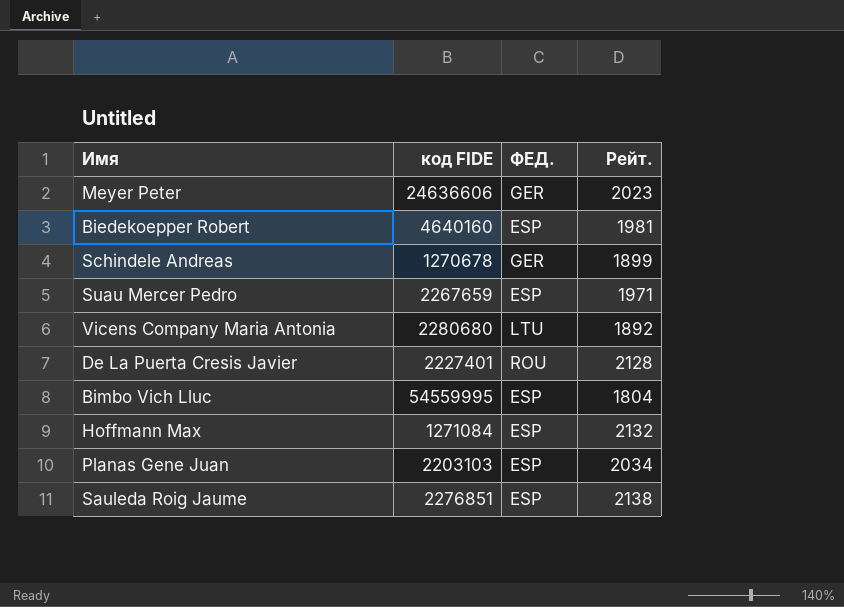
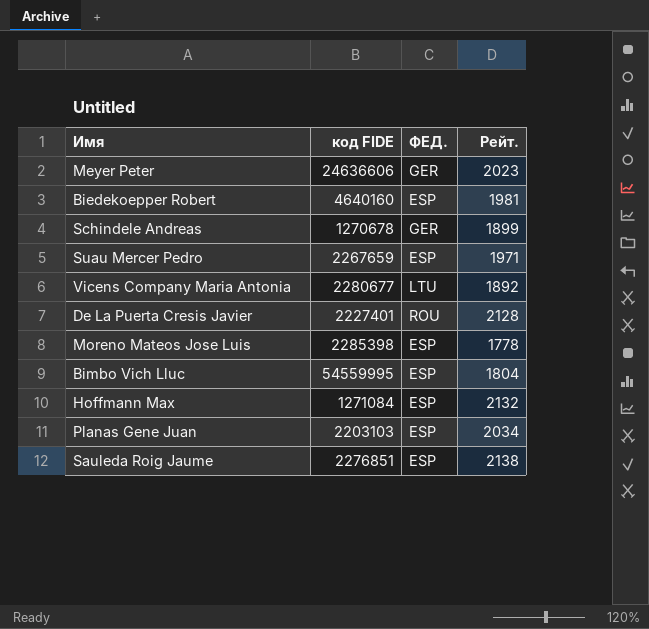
Vicens Company Maria Antonia | код FIDE: 2280680 -> 2280677
row Moreno Mateos Jose Luis: none -> 2285398 | ESP | 1778

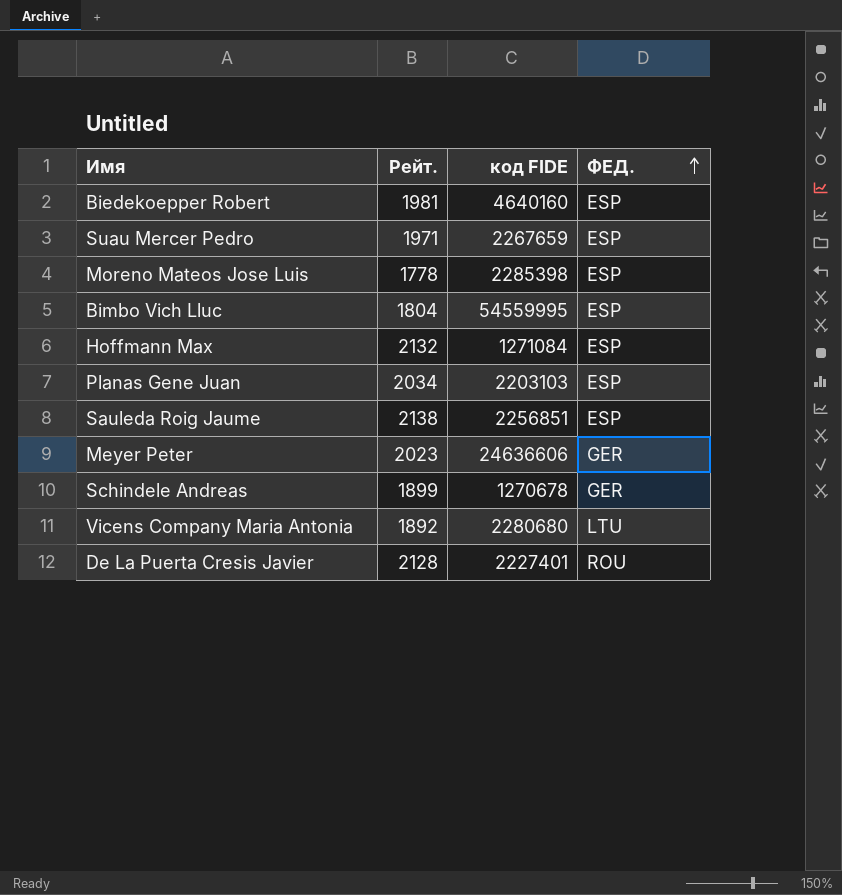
row order: none -> ФЕД. ascending
column Рейт. | position: 4 -> 2
Sauleda Roig Jaume | код FIDE: 2276851 -> 2256851
Vicens Company Maria Antonia | код FIDE: 2280677 -> 2280680

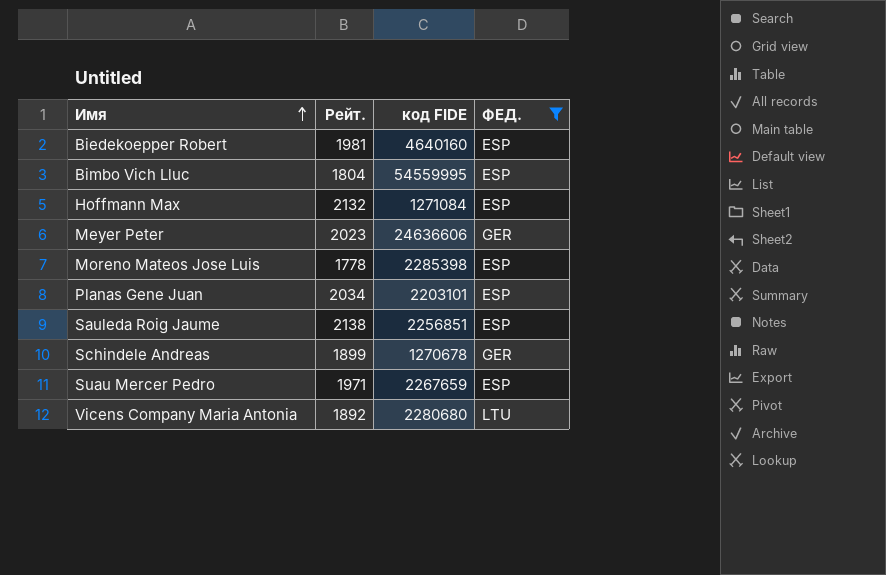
filter: none -> ФЕД. != ROU
row order: ФЕД. ascending -> Имя ascending
Planas Gene Juan | код FIDE: 2203103 -> 2203101

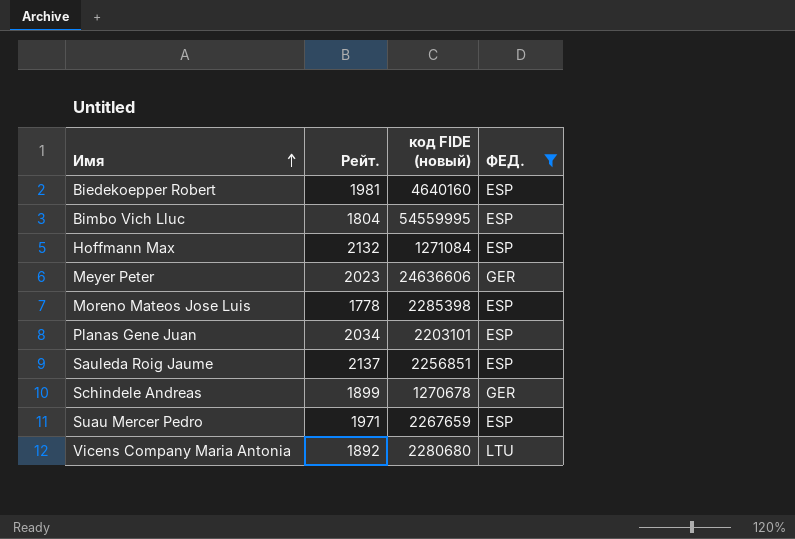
column name: код FIDE -> код FIDE (новый)
Sauleda Roig Jaume | Рейт.: 2138 -> 2137

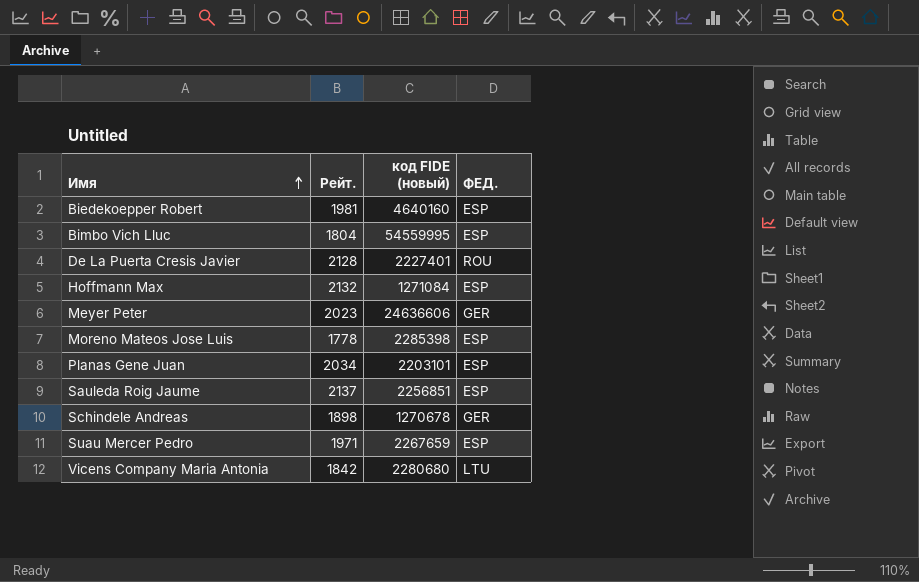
filter: ФЕД. != ROU -> none
Schindele Andreas | Рейт.: 1899 -> 1898
Vicens Company Maria Antonia | Рейт.: 1892 -> 1842

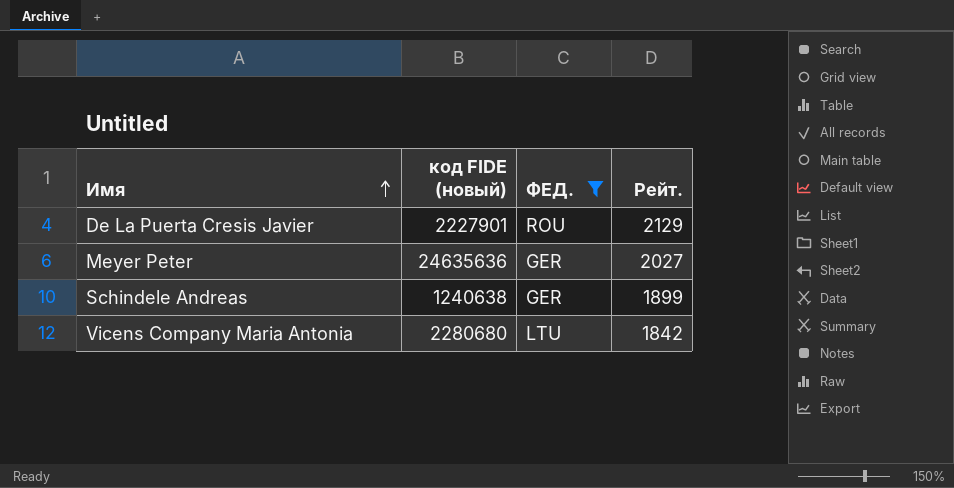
filter: none -> ФЕД. != ESP
column Рейт. | position: 2 -> 4
De La Puerta Cresis Javier | код FIDE (новый): 2227401 -> 2227901
De La Puerta Cresis Javier | Рейт.: 2128 -> 2129
Meyer Peter | код FIDE (новый): 24636606 -> 24635636
Meyer Peter | Рейт.: 2023 -> 2027
Schindele Andreas | код FIDE (новый): 1270678 -> 1240638
Schindele Andreas | Рейт.: 1898 -> 1899

